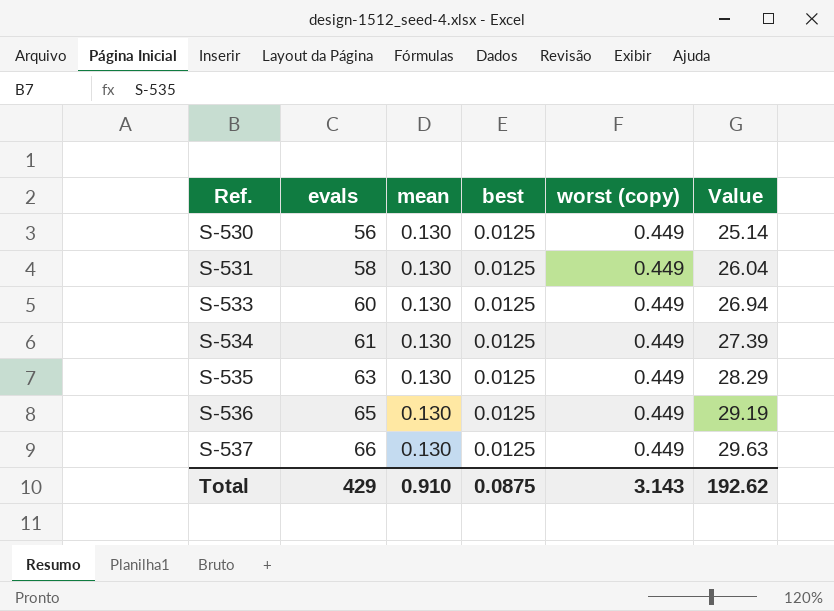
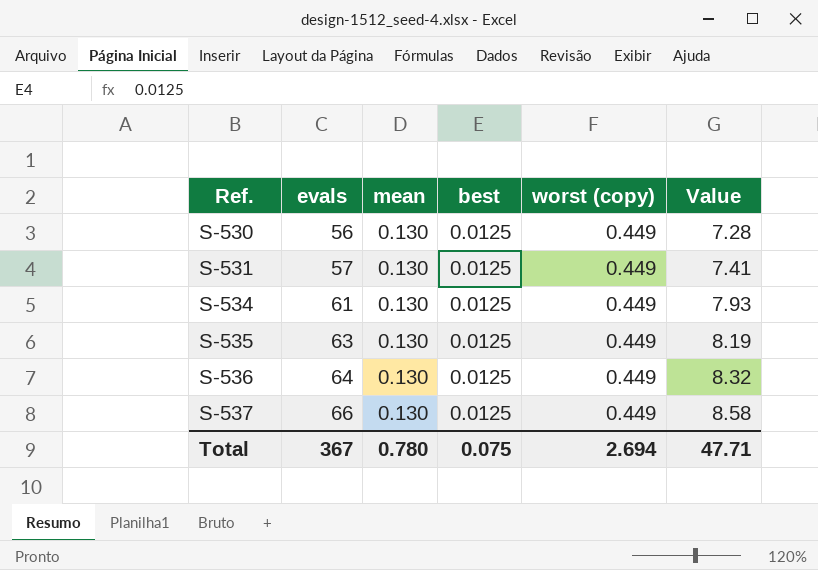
column Value | formula: [evals] * [worst (copy)] -> [evals] * [mean]
row S-533: 60 | 0.130 | 0.0125 | 0.449 | 26.94 -> none
S-531 | evals: 58 -> 57
S-536 | evals: 65 -> 64
Total | evals: 429 -> 367
Total | mean: 0.910 -> 0.780
Total | best: 0.0875 -> 0.075
Total | worst (copy): 3.143 -> 2.694
Total | Value: 192.62 -> 47.71

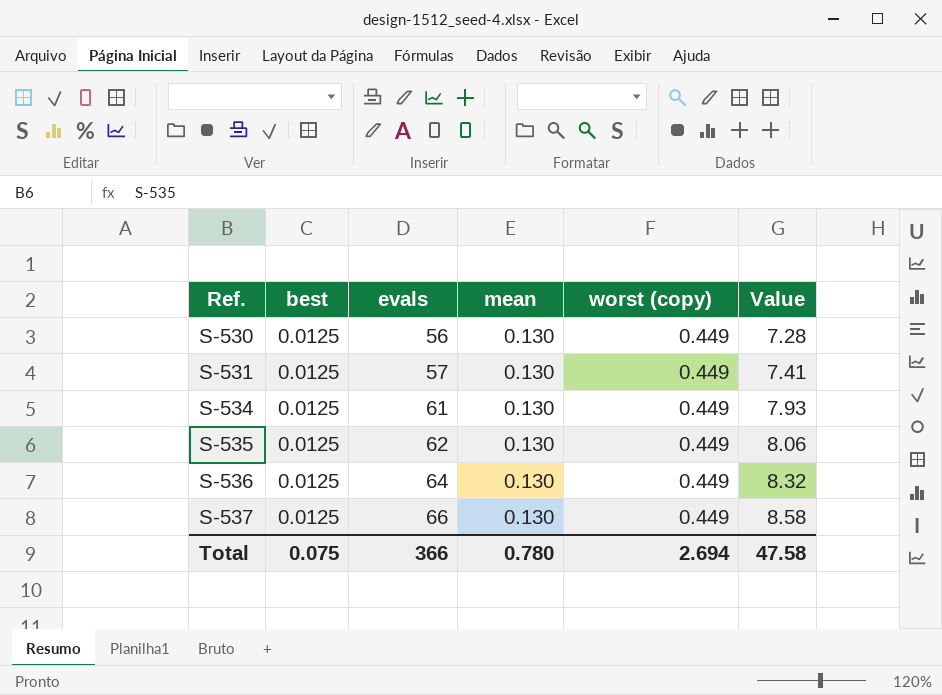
column best | position: 4 -> 2
S-535 | evals: 63 -> 62
S-535 | Value: 8.19 -> 8.06
Total | evals: 367 -> 366
Total | Value: 47.71 -> 47.58

